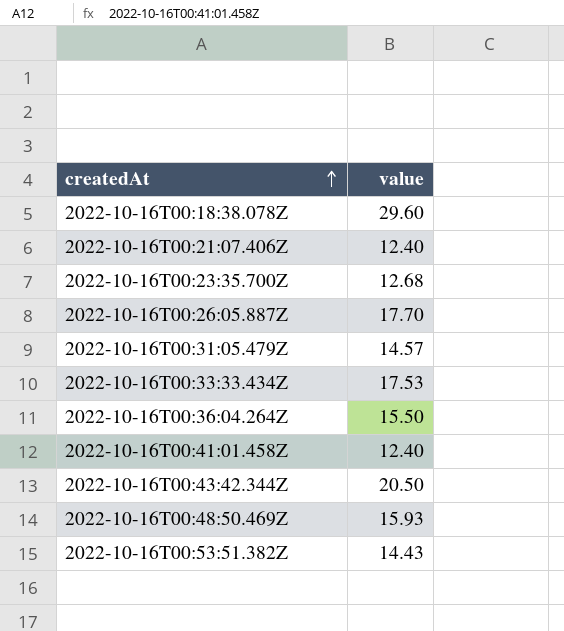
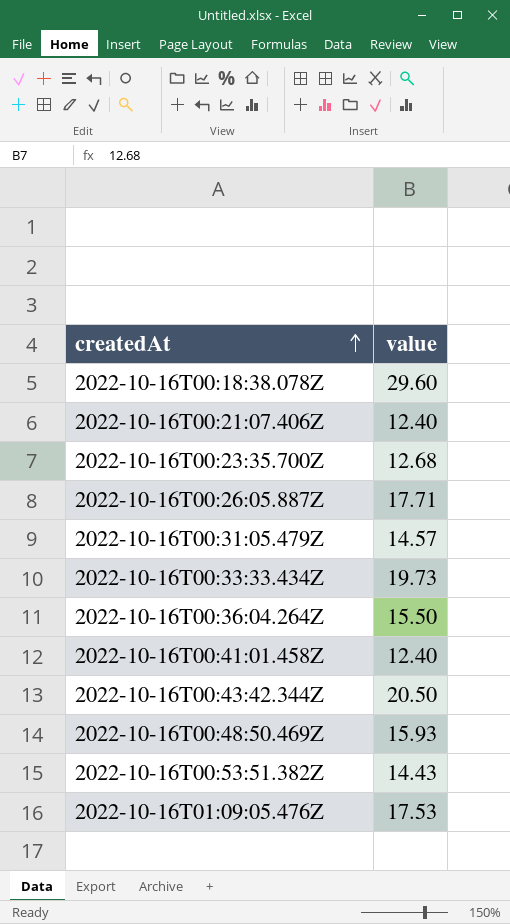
2022-10-16T00:26:05.887Z | value: 17.70 -> 17.71
2022-10-16T00:33:33.434Z | value: 17.53 -> 19.73
row 2022-10-16T01:09:05.476Z: none -> 17.53

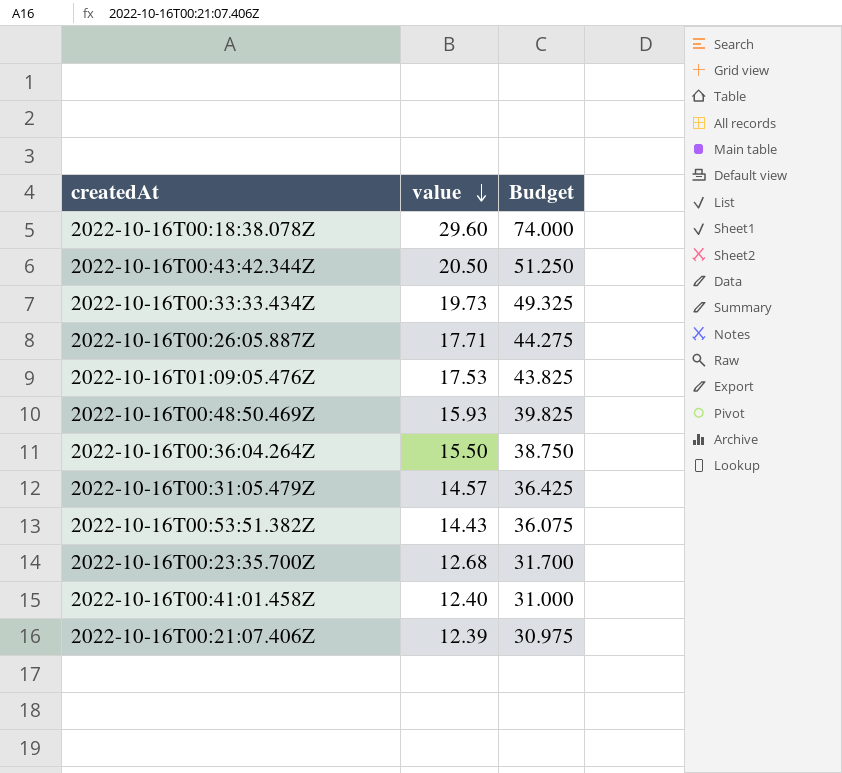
row order: createdAt ascending -> value descending
column Budget | formula: none -> [value] * 2.5
2022-10-16T00:21:07.406Z | value: 12.40 -> 12.39

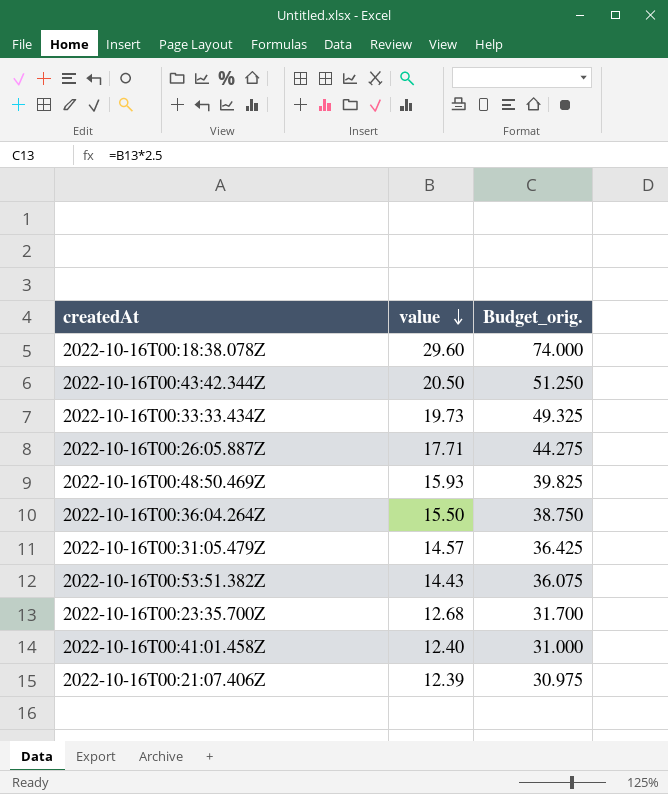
column name: Budget -> Budget_orig.
row 2022-10-16T01:09:05.476Z: 17.53 | 43.825 -> none

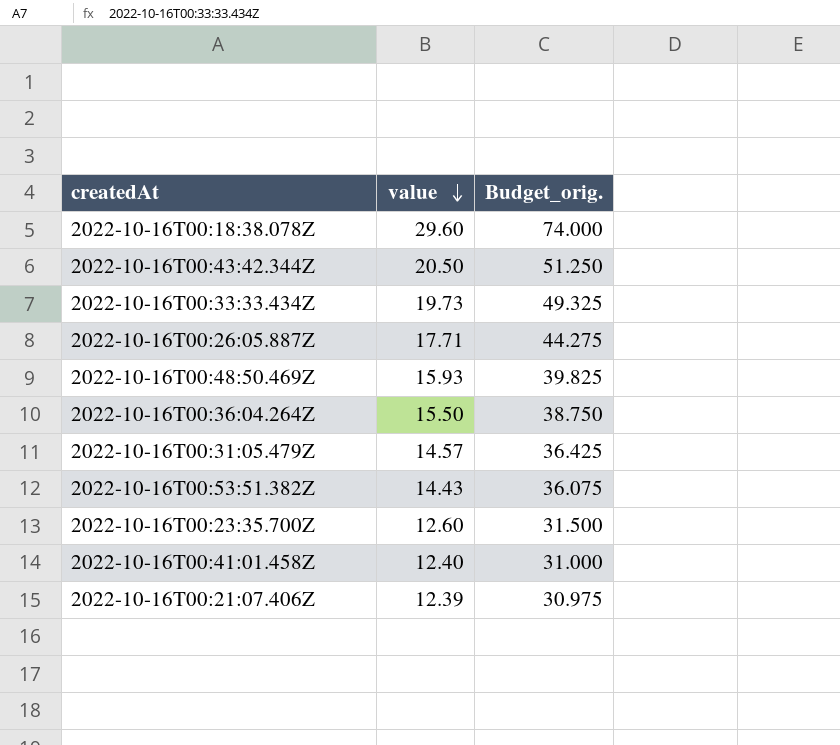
2022-10-16T00:23:35.700Z | value: 12.68 -> 12.60
2022-10-16T00:23:35.700Z | Budget_orig.: 31.700 -> 31.500

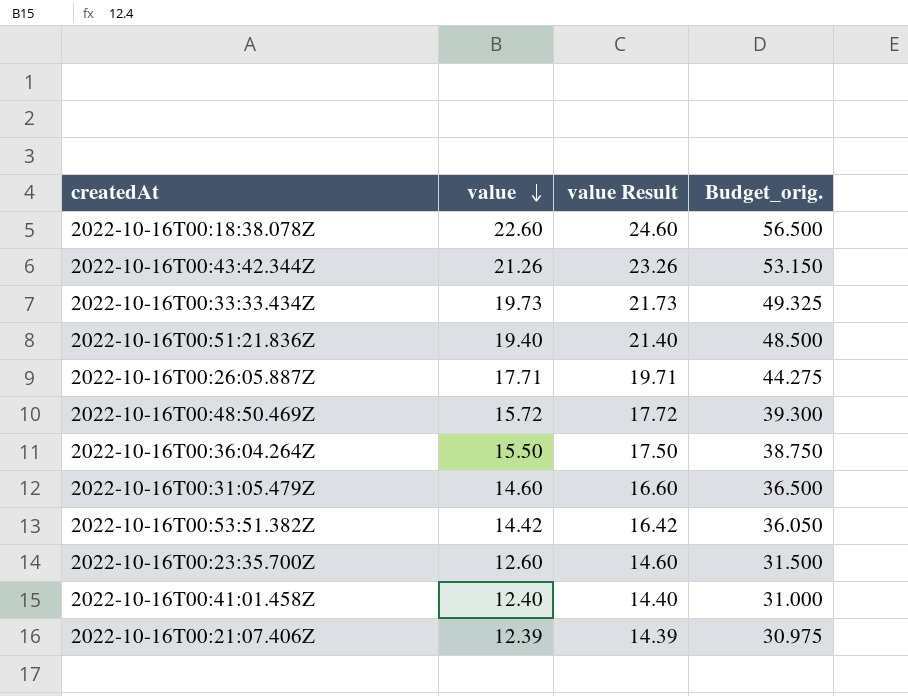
column value Result | formula: none -> [value] + 2
2022-10-16T00:18:38.078Z | value: 29.60 -> 22.60
2022-10-16T00:18:38.078Z | Budget_orig.: 74.000 -> 56.500
2022-10-16T00:43:42.344Z | value: 20.50 -> 21.26
2022-10-16T00:43:42.344Z | Budget_orig.: 51.250 -> 53.150
row 2022-10-16T00:51:21.836Z: none -> 19.40 | 21.40 | 48.500
2022-10-16T00:48:50.469Z | value: 15.93 -> 15.72
2022-10-16T00:48:50.469Z | Budget_orig.: 39.825 -> 39.300
2022-10-16T00:31:05.479Z | value: 14.57 -> 14.60
2022-10-16T00:31:05.479Z | Budget_orig.: 36.425 -> 36.500
2022-10-16T00:53:51.382Z | value: 14.43 -> 14.42
2022-10-16T00:53:51.382Z | Budget_orig.: 36.075 -> 36.050

